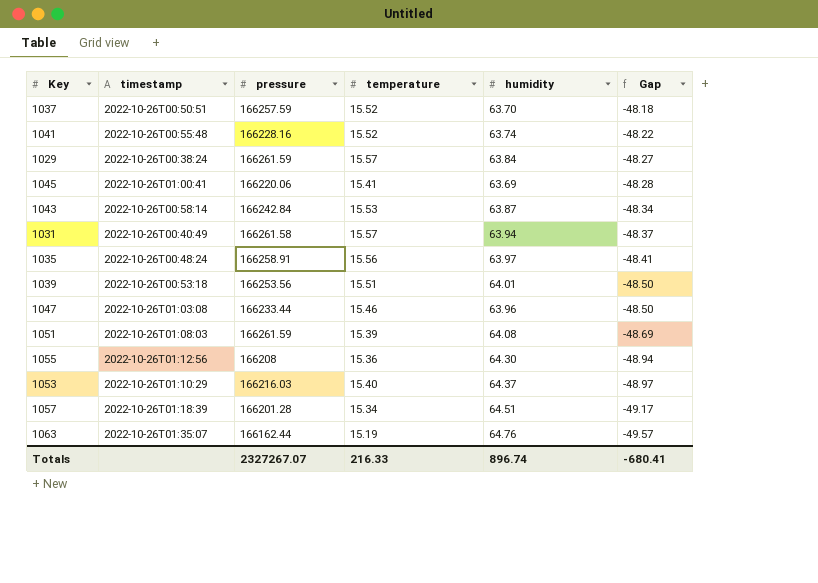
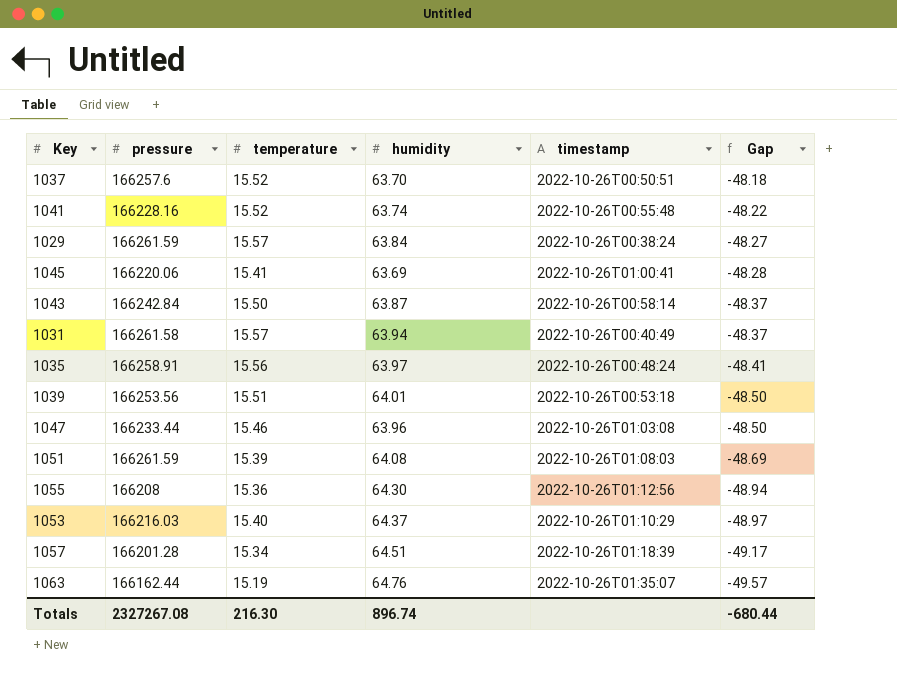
column timestamp | position: 2 -> 5
1037 | pressure: 166257.59 -> 166257.6
1043 | temperature: 15.53 -> 15.50
1043 | Gap: -48.34 -> -48.37
Totals | pressure: 2327267.07 -> 2327267.08
Totals | temperature: 216.33 -> 216.30
Totals | Gap: -680.41 -> -680.44

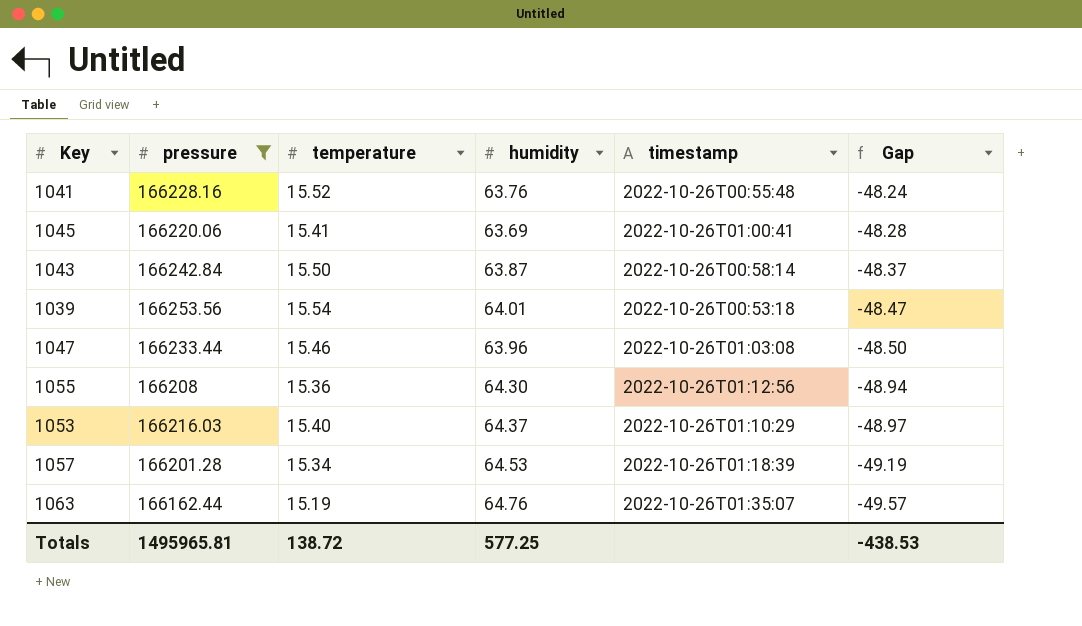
filter: none -> pressure <= 166253.56
1041 | humidity: 63.74 -> 63.76
1041 | Gap: -48.22 -> -48.24
1039 | temperature: 15.51 -> 15.54
1039 | Gap: -48.50 -> -48.47
1057 | humidity: 64.51 -> 64.53
1057 | Gap: -49.17 -> -49.19
Totals | pressure: 2327267.08 -> 1495965.81
Totals | temperature: 216.30 -> 138.72
Totals | humidity: 896.74 -> 577.25
Totals | Gap: -680.44 -> -438.53

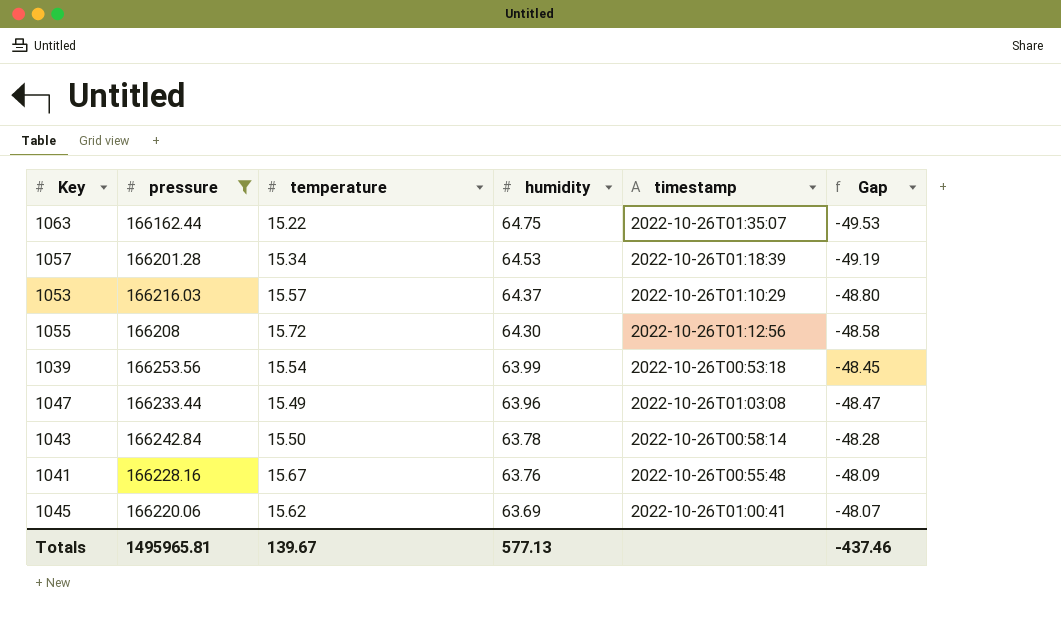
row order: Gap descending -> humidity descending
1063 | temperature: 15.19 -> 15.22
1063 | humidity: 64.76 -> 64.75
1063 | Gap: -49.57 -> -49.53
1053 | temperature: 15.40 -> 15.57
1053 | Gap: -48.97 -> -48.80
1055 | temperature: 15.36 -> 15.72
1055 | Gap: -48.94 -> -48.58
1039 | humidity: 64.01 -> 63.99
1039 | Gap: -48.47 -> -48.45
1047 | temperature: 15.46 -> 15.49
1047 | Gap: -48.50 -> -48.47
1043 | humidity: 63.87 -> 63.78
1043 | Gap: -48.37 -> -48.28
1041 | temperature: 15.52 -> 15.67
1041 | Gap: -48.24 -> -48.09
1045 | temperature: 15.41 -> 15.62
1045 | Gap: -48.28 -> -48.07
Totals | temperature: 138.72 -> 139.67
Totals | humidity: 577.25 -> 577.13
Totals | Gap: -438.53 -> -437.46

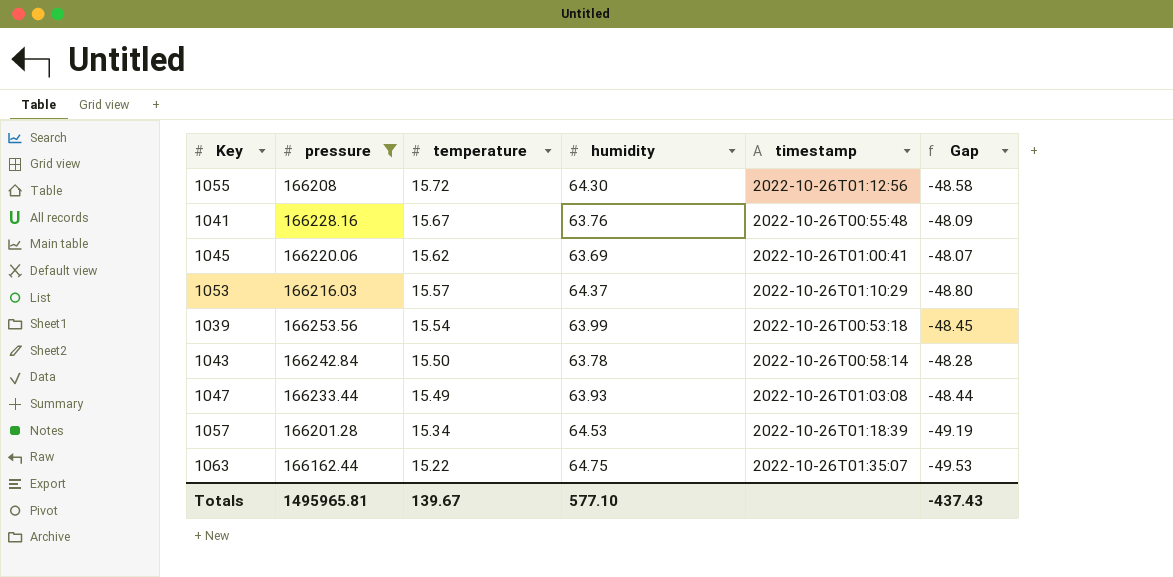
row order: humidity descending -> temperature descending
1047 | humidity: 63.96 -> 63.93
1047 | Gap: -48.47 -> -48.44
Totals | humidity: 577.13 -> 577.10
Totals | Gap: -437.46 -> -437.43

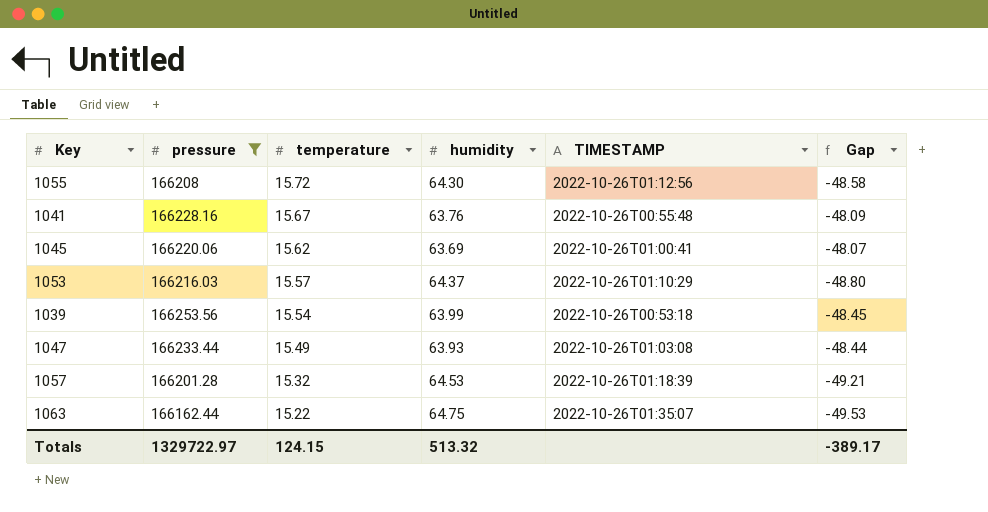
column name: timestamp -> TIMESTAMP
row 1043: 166242.84 | 15.50 | 63.78 | 2022-10-26T00:58:14 | -48.28 -> none
1057 | temperature: 15.34 -> 15.32
1057 | Gap: -49.19 -> -49.21
Totals | pressure: 1495965.81 -> 1329722.97
Totals | temperature: 139.67 -> 124.15
Totals | humidity: 577.10 -> 513.32
Totals | Gap: -437.43 -> -389.17

